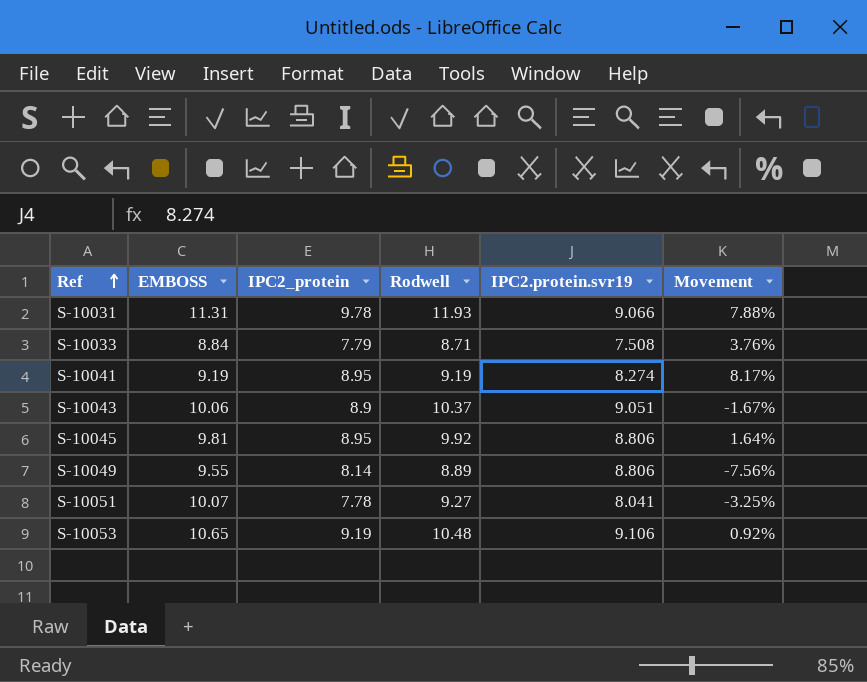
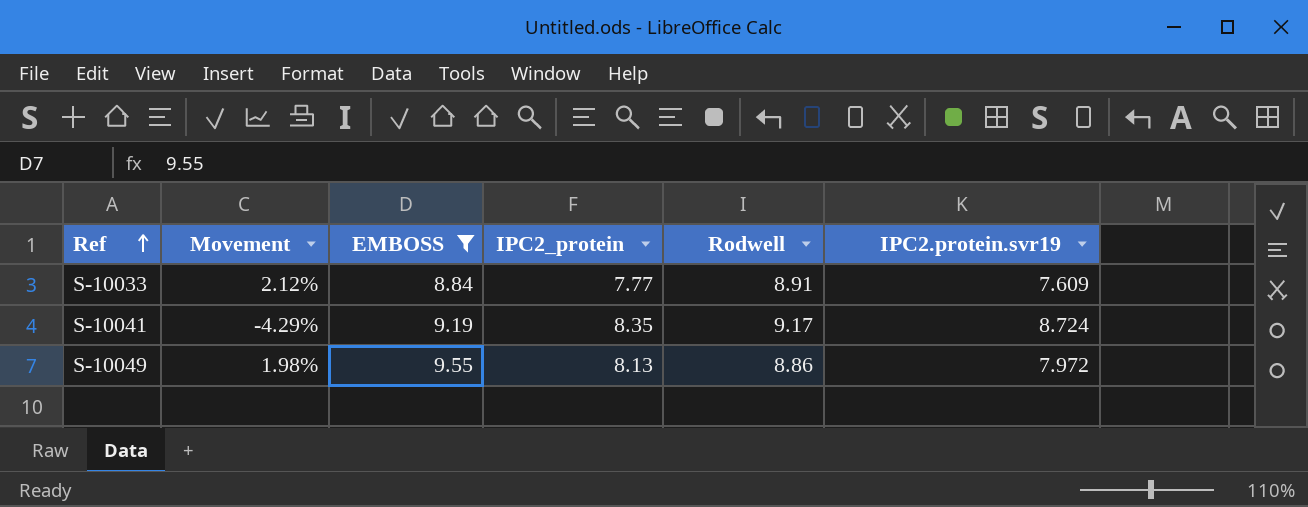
filter: none -> EMBOSS <= 9.55
column Movement | position: 6 -> 2
S-10033 | Movement: 3.76% -> 2.12%
S-10033 | IPC2_protein: 7.79 -> 7.77
S-10033 | Rodwell: 8.71 -> 8.91
S-10033 | IPC2.protein.svr19: 7.508 -> 7.609
S-10041 | Movement: 8.17% -> -4.29%
S-10041 | IPC2_protein: 8.95 -> 8.35
S-10041 | Rodwell: 9.19 -> 9.17
S-10041 | IPC2.protein.svr19: 8.274 -> 8.724
S-10049 | Movement: -7.56% -> 1.98%
S-10049 | IPC2_protein: 8.14 -> 8.13
S-10049 | Rodwell: 8.89 -> 8.86
S-10049 | IPC2.protein.svr19: 8.806 -> 7.972

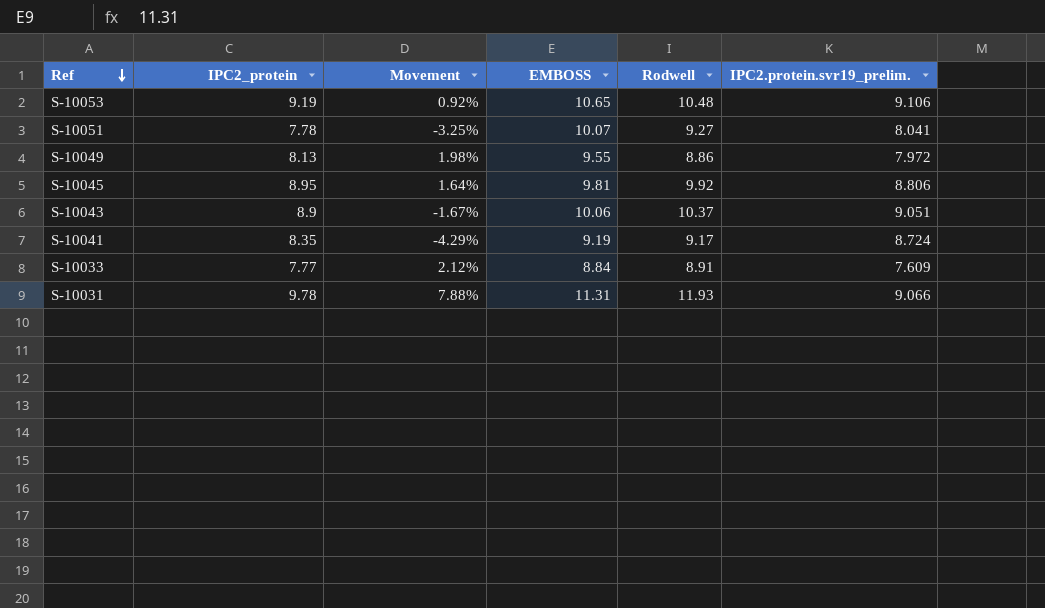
filter: EMBOSS <= 9.55 -> none
row order: Ref ascending -> Ref descending
column IPC2_protein | position: 4 -> 2
column name: IPC2.protein.svr19 -> IPC2.protein.svr19_prelim.

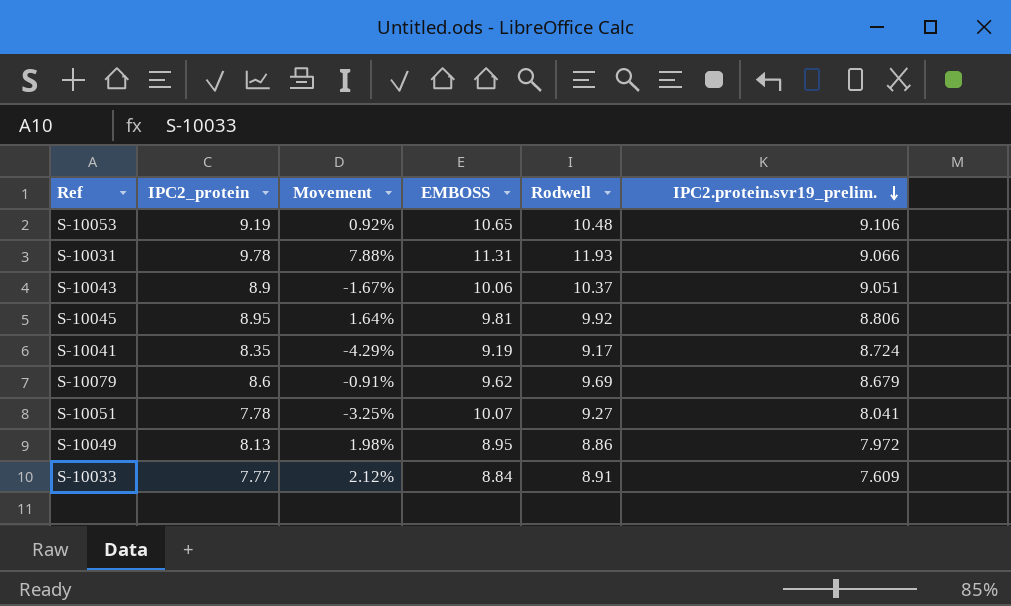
row order: Ref descending -> IPC2.protein.svr19_prelim. descending
row S-10079: none -> 8.6 | -0.91% | 9.62 | 9.69 | 8.679
S-10049 | EMBOSS: 9.55 -> 8.95

